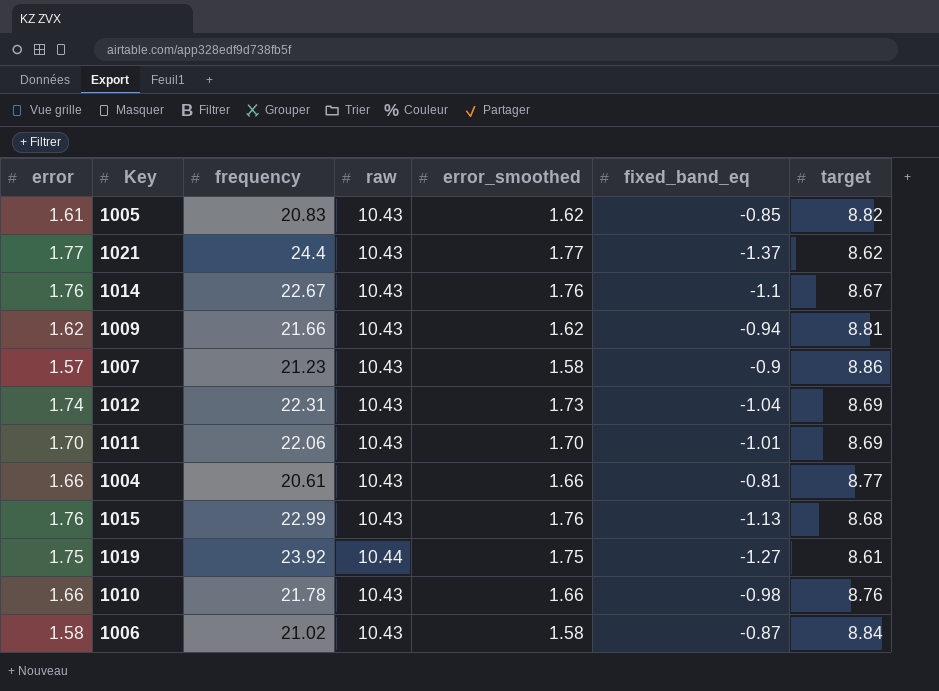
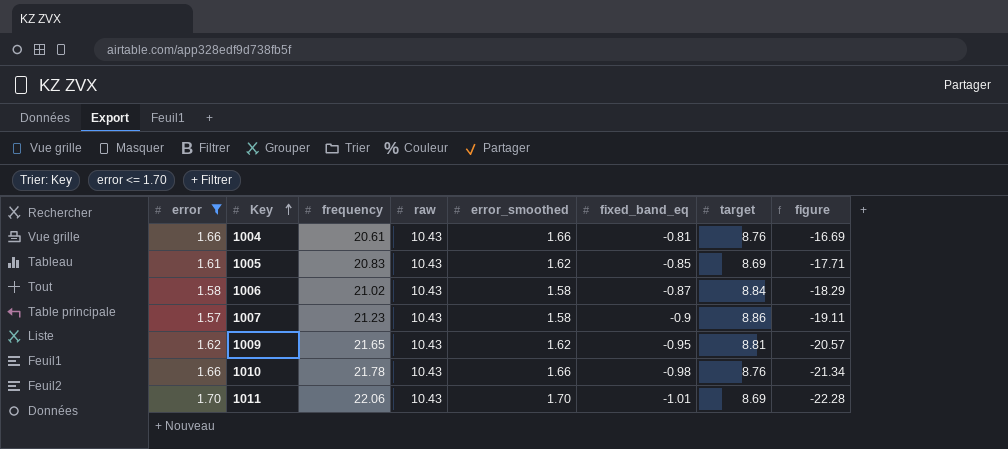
filter: none -> error <= 1.70
row order: none -> Key ascending
column figure | formula: none -> [frequency] * [fixed_band_eq]
1004 | target: 8.77 -> 8.76
1005 | target: 8.82 -> 8.69
1009 | frequency: 21.66 -> 21.65
1009 | fixed_band_eq: -0.94 -> -0.95

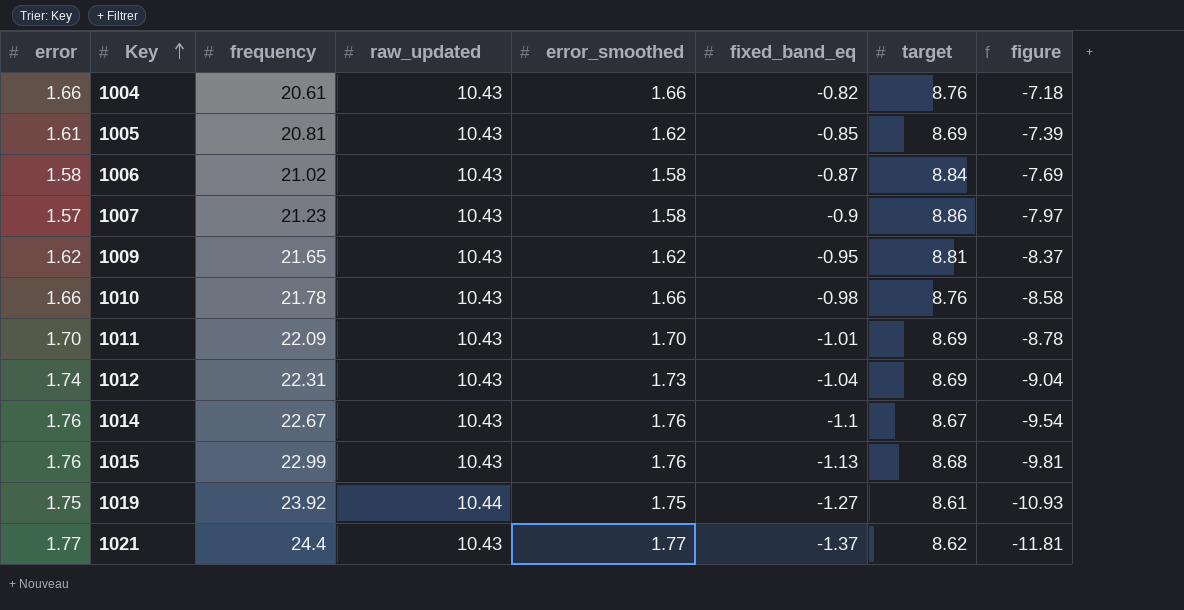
filter: error <= 1.70 -> none
column name: raw -> raw_updated
column figure | formula: [frequency] * [fixed_band_eq] -> [fixed_band_eq] * [target]
1004 | fixed_band_eq: -0.81 -> -0.82
1005 | frequency: 20.83 -> 20.81
1011 | frequency: 22.06 -> 22.09

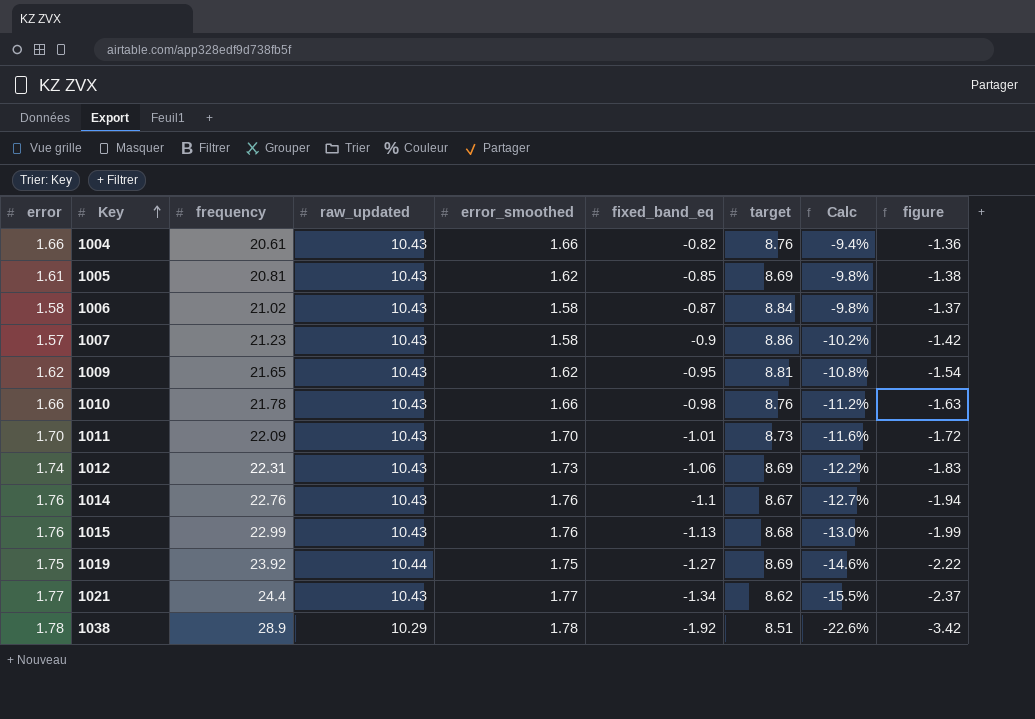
column Calc | formula: none -> [fixed_band_eq] / [target]
column figure | formula: [fixed_band_eq] * [target] -> [error_smoothed] * [fixed_band_eq]
1011 | target: 8.69 -> 8.73
1012 | fixed_band_eq: -1.04 -> -1.06
1014 | frequency: 22.67 -> 22.76
1019 | target: 8.61 -> 8.69
1021 | fixed_band_eq: -1.37 -> -1.34
row 1038: none -> 1.78 | 28.9 | 10.29 | 1.78 | -1.92 | 8.51 | -22.6% | -3.42

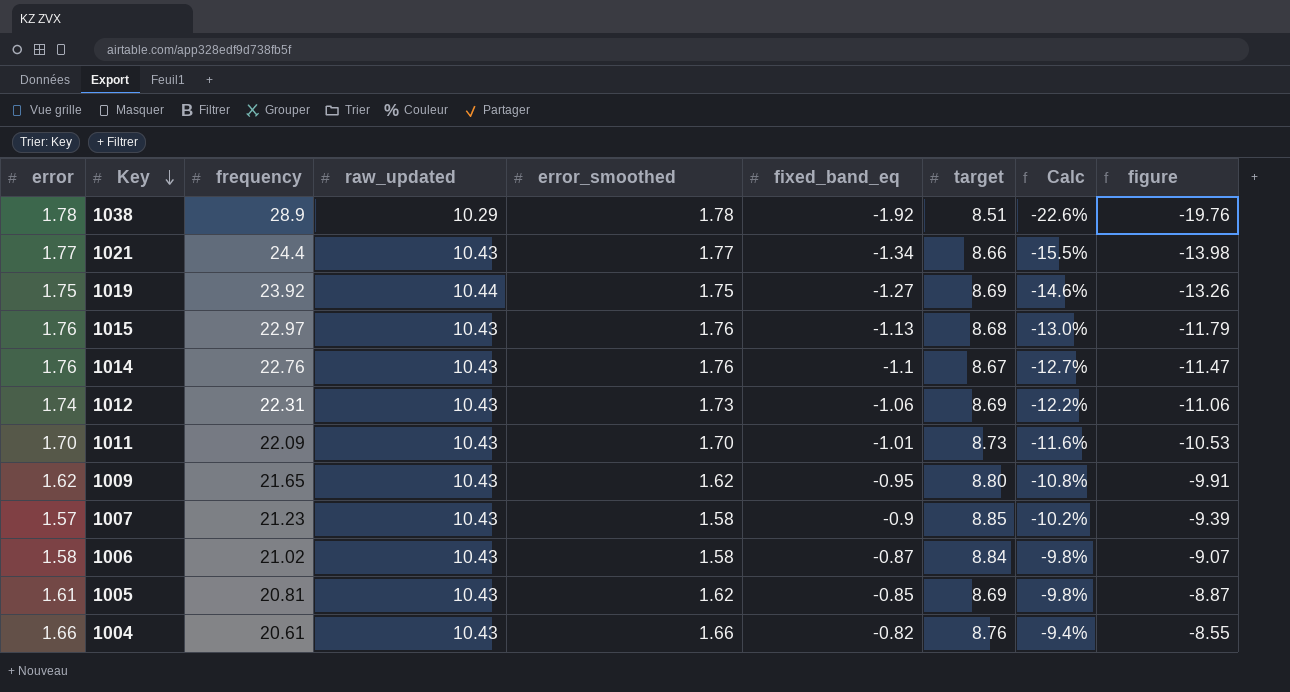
row order: Key ascending -> Key descending
column figure | formula: [error_smoothed] * [fixed_band_eq] -> [raw_updated] * [fixed_band_eq]
row 1010: 1.66 | 21.78 | 10.43 | 1.66 | -0.98 | 8.76 | -11.2% | -1.63 -> none
1021 | target: 8.62 -> 8.66
1015 | frequency: 22.99 -> 22.97
1009 | target: 8.81 -> 8.80
1007 | target: 8.86 -> 8.85

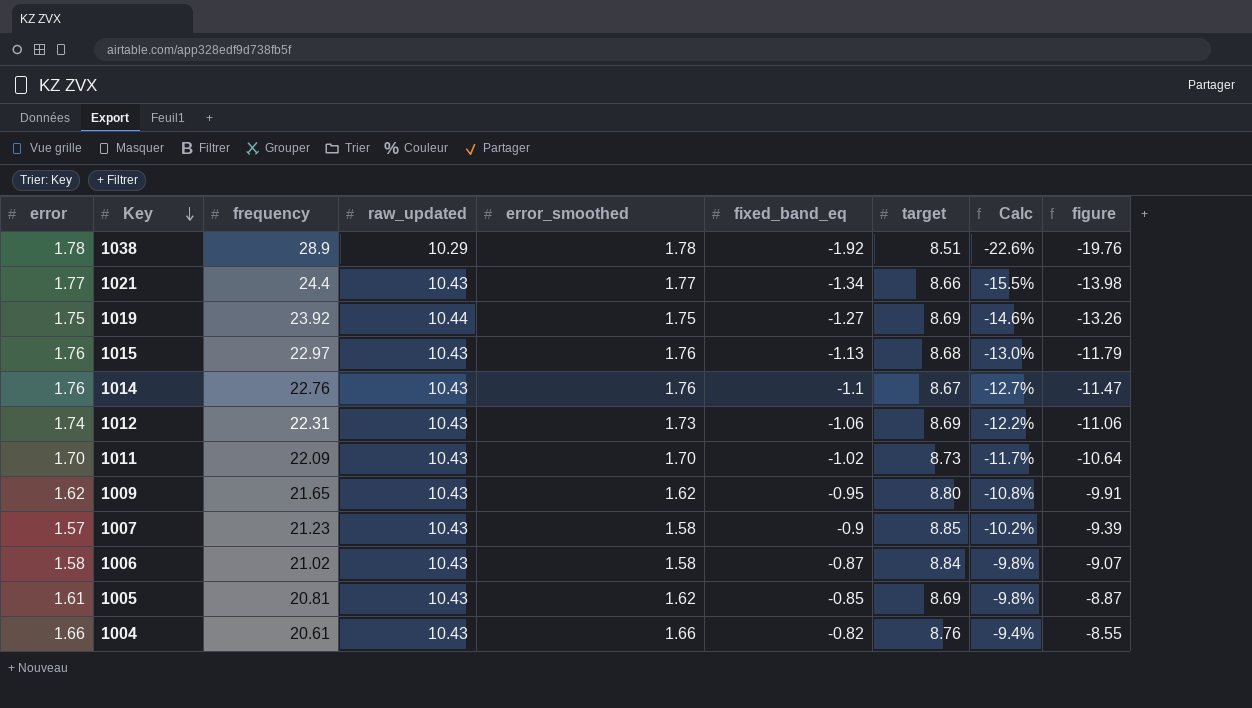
1011 | fixed_band_eq: -1.01 -> -1.02
1011 | Calc: -11.6% -> -11.7%
1011 | figure: -10.53 -> -10.64

